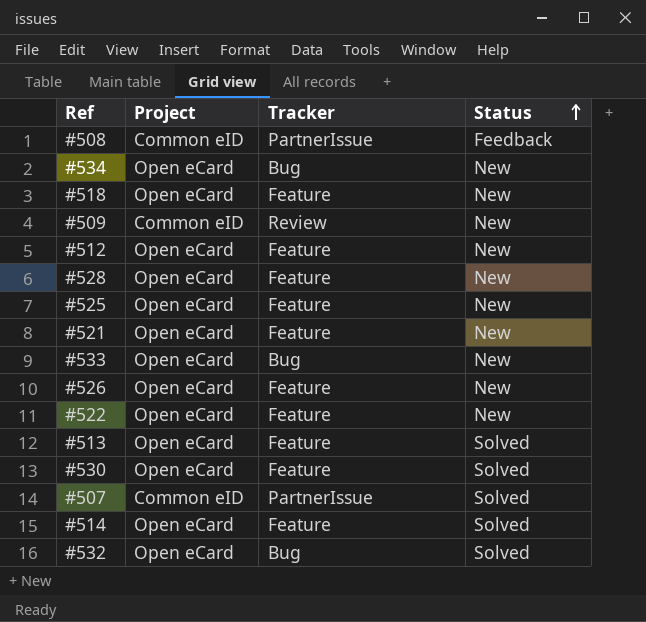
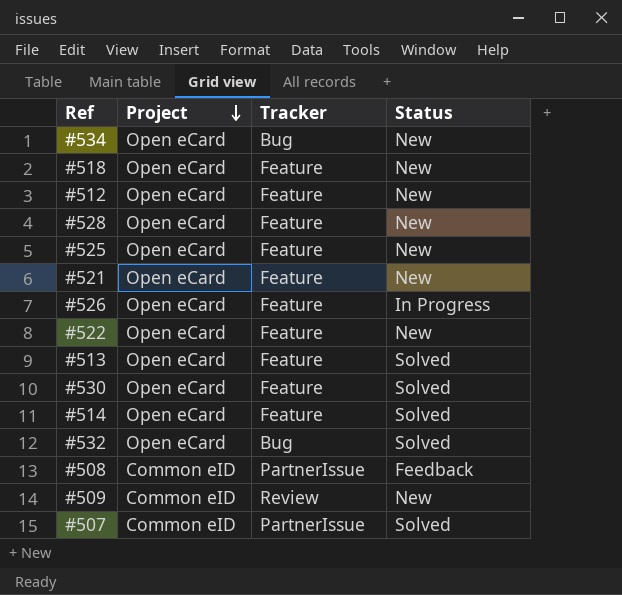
row order: Status ascending -> Project descending
row #533: Open eCard | Bug | New -> none
#526 | Status: New -> In Progress

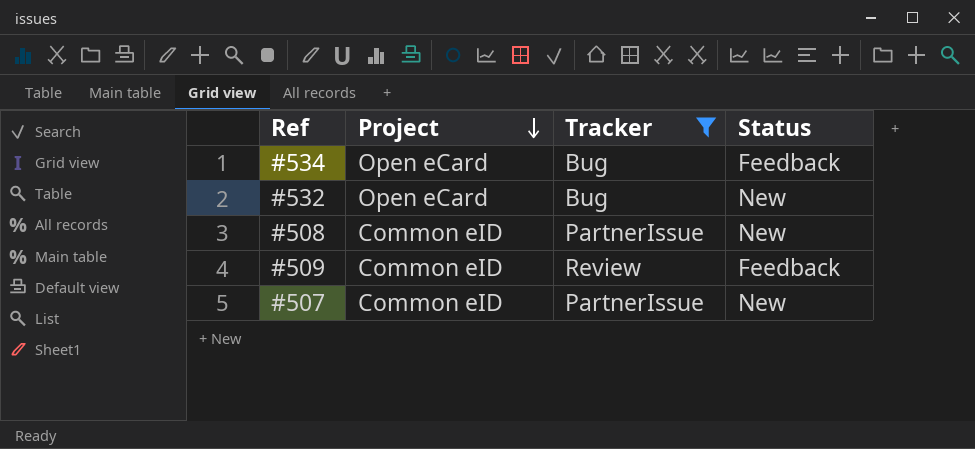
filter: none -> Tracker != Feature
#534 | Status: New -> Feedback
#532 | Status: Solved -> New
#508 | Status: Feedback -> New
#509 | Status: New -> Feedback
#507 | Status: Solved -> New

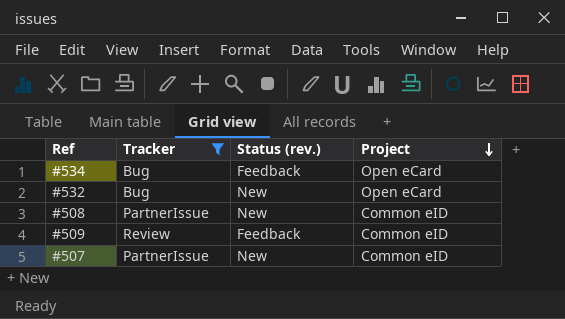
column name: Status -> Status (rev.)
column Project | position: 2 -> 4

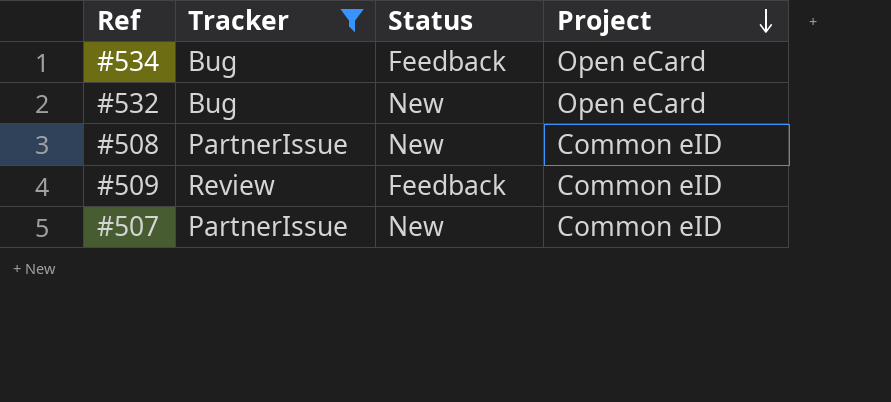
column name: Status (rev.) -> Status

